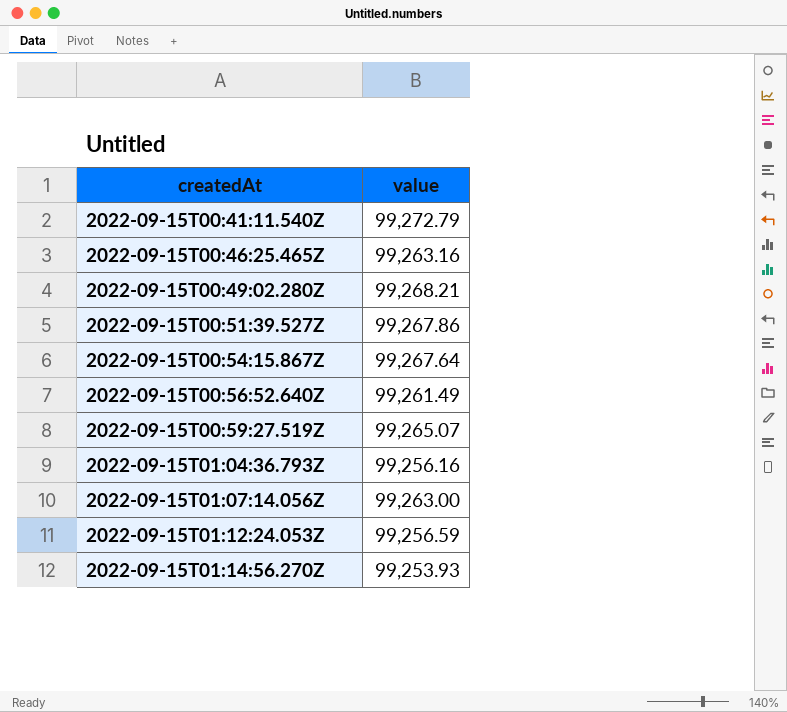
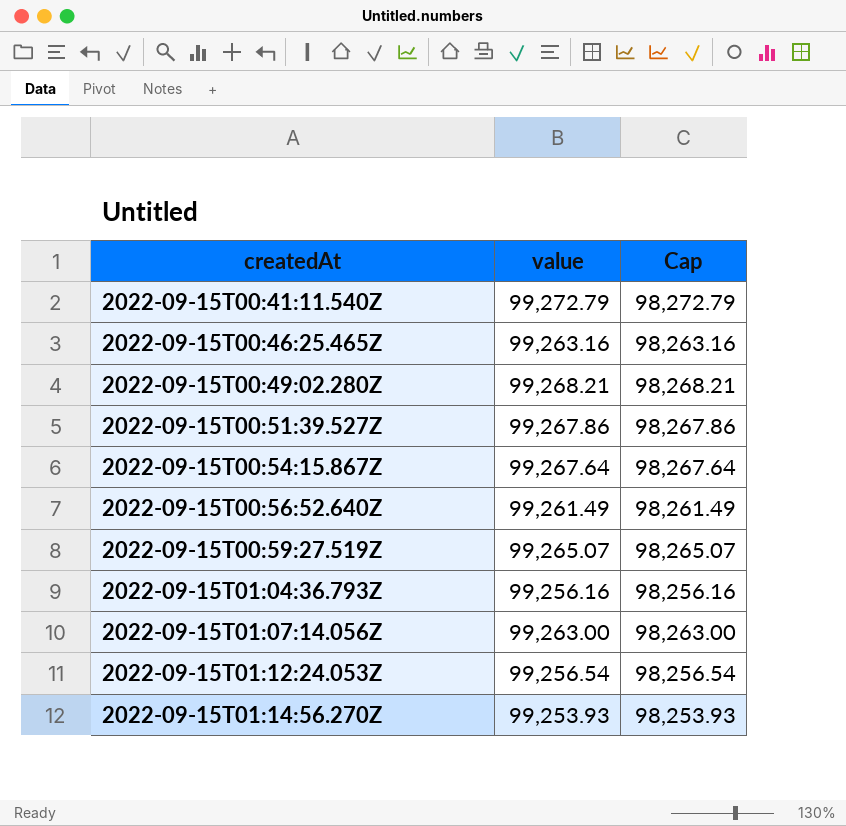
column Cap | formula: none -> [value] - 1000
2022-09-15T01:12:24.053Z | value: 99,256.59 -> 99,256.54

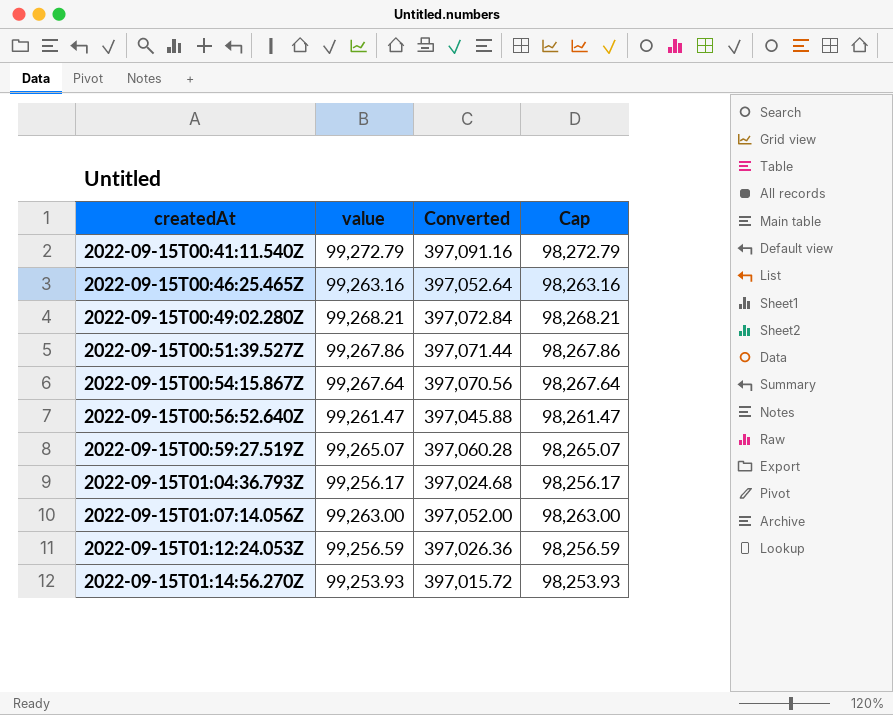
column Converted | formula: none -> [value] * 4
2022-09-15T00:56:52.640Z | value: 99,261.49 -> 99,261.47
2022-09-15T00:56:52.640Z | Cap: 98,261.49 -> 98,261.47
2022-09-15T01:04:36.793Z | value: 99,256.16 -> 99,256.17
2022-09-15T01:04:36.793Z | Cap: 98,256.16 -> 98,256.17
2022-09-15T01:12:24.053Z | value: 99,256.54 -> 99,256.59
2022-09-15T01:12:24.053Z | Cap: 98,256.54 -> 98,256.59

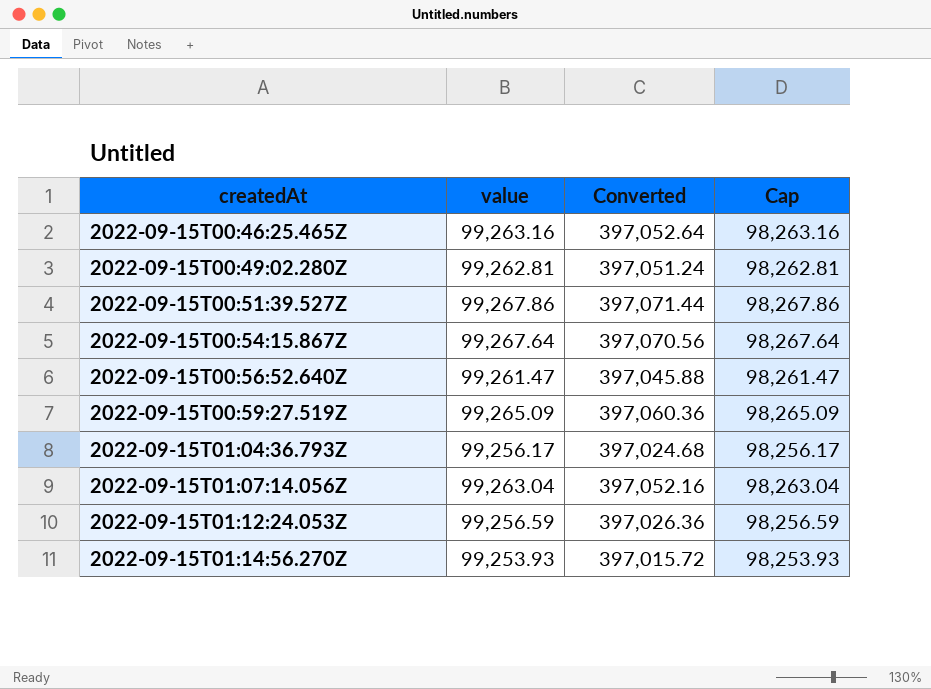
row 2022-09-15T00:41:11.540Z: 99,272.79 | 397,091.16 | 98,272.79 -> none
2022-09-15T00:49:02.280Z | value: 99,268.21 -> 99,262.81
2022-09-15T00:49:02.280Z | Converted: 397,072.84 -> 397,051.24
2022-09-15T00:49:02.280Z | Cap: 98,268.21 -> 98,262.81
2022-09-15T00:59:27.519Z | value: 99,265.07 -> 99,265.09
2022-09-15T00:59:27.519Z | Converted: 397,060.28 -> 397,060.36
2022-09-15T00:59:27.519Z | Cap: 98,265.07 -> 98,265.09
2022-09-15T01:07:14.056Z | value: 99,263.00 -> 99,263.04
2022-09-15T01:07:14.056Z | Converted: 397,052.00 -> 397,052.16
2022-09-15T01:07:14.056Z | Cap: 98,263.00 -> 98,263.04

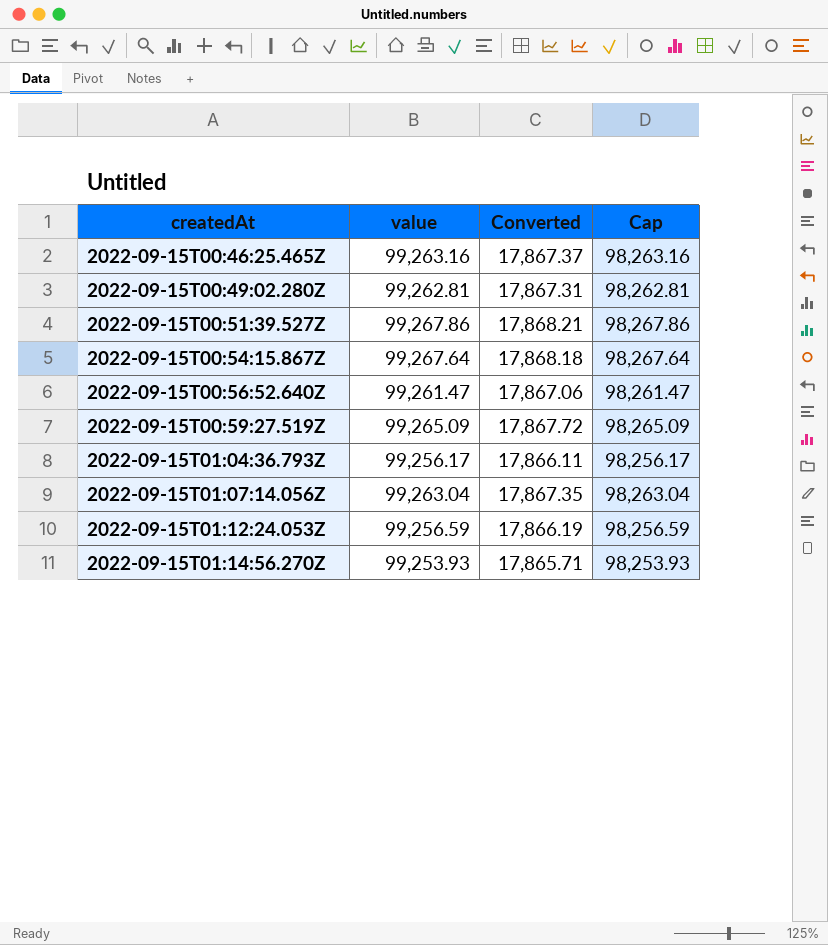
column Converted | formula: [value] * 4 -> [value] * 0.18

